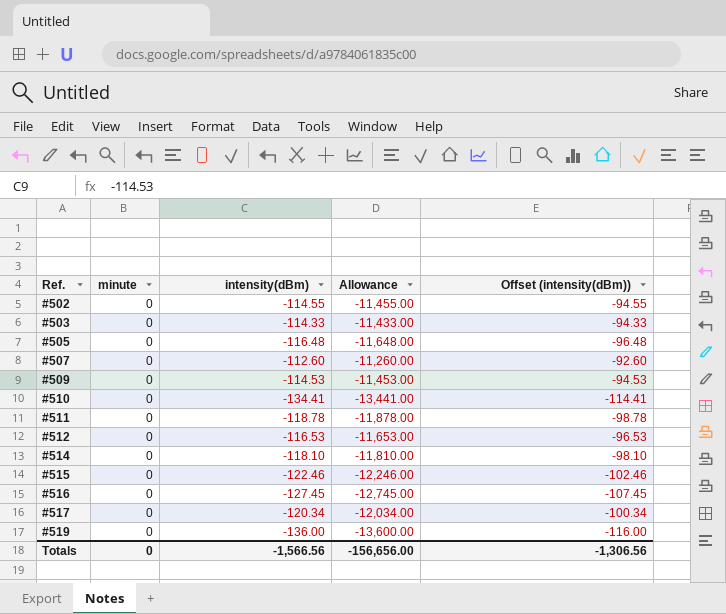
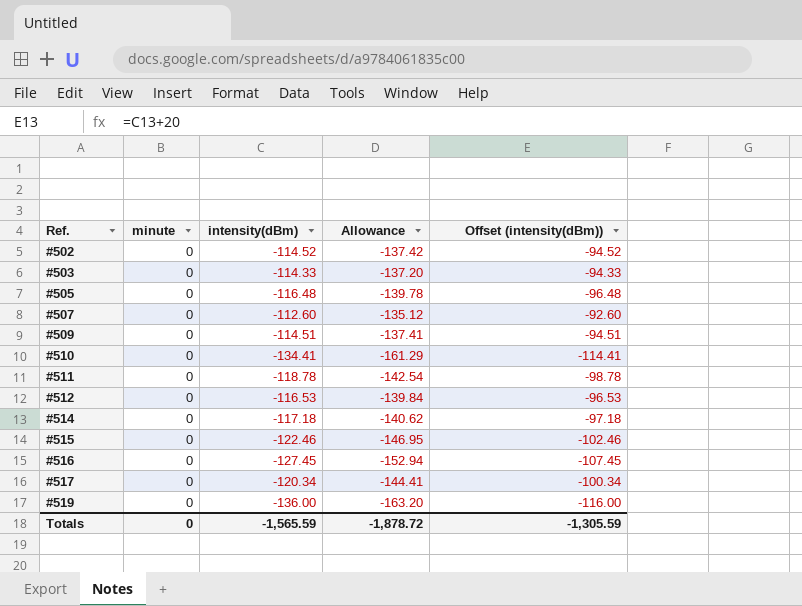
column Allowance | formula: [intensity(dBm)] * 100 -> [intensity(dBm)] * 1.2
#502 | intensity(dBm): -114.55 -> -114.52
#502 | Offset (intensity(dBm)): -94.55 -> -94.52
#509 | intensity(dBm): -114.53 -> -114.51
#509 | Offset (intensity(dBm)): -94.53 -> -94.51
#514 | intensity(dBm): -118.10 -> -117.18
#514 | Offset (intensity(dBm)): -98.10 -> -97.18
Totals | intensity(dBm): -1,566.56 -> -1,565.59
Totals | Allowance: -156,656.00 -> -1,878.72
Totals | Offset (intensity(dBm)): -1,306.56 -> -1,305.59

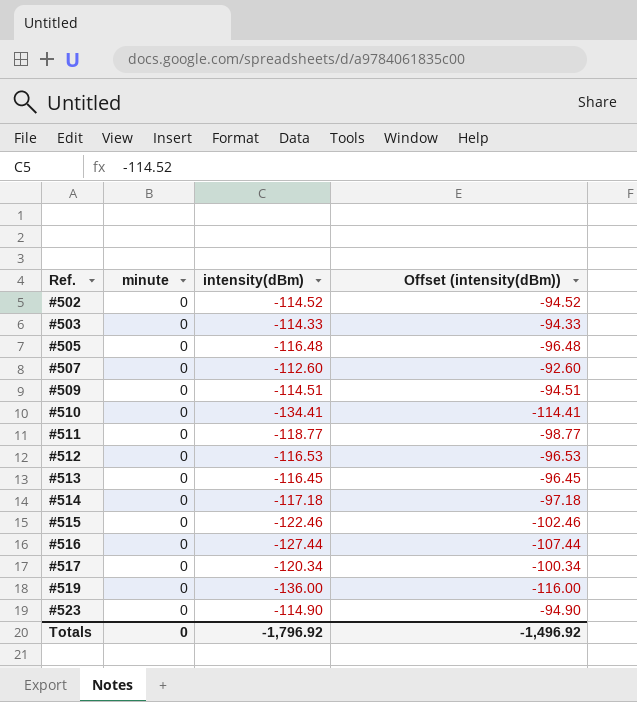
column Allowance | formula: [intensity(dBm)] * 1.2 -> none
#511 | intensity(dBm): -118.78 -> -118.77
#511 | Offset (intensity(dBm)): -98.78 -> -98.77
row #513: none -> 0 | -116.45 | -96.45
#516 | intensity(dBm): -127.45 -> -127.44
#516 | Offset (intensity(dBm)): -107.45 -> -107.44
row #523: none -> 0 | -114.90 | -94.90
Totals | intensity(dBm): -1,565.59 -> -1,796.92
Totals | Offset (intensity(dBm)): -1,305.59 -> -1,496.92

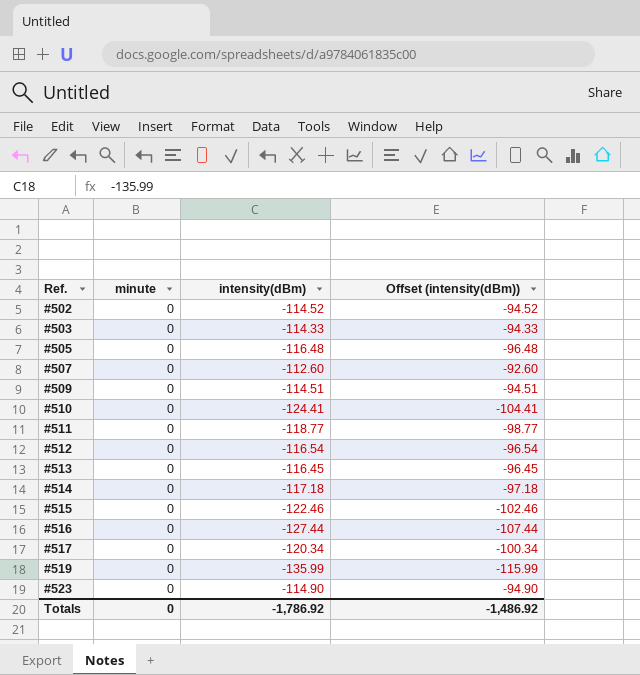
#510 | intensity(dBm): -134.41 -> -124.41
#510 | Offset (intensity(dBm)): -114.41 -> -104.41
#512 | intensity(dBm): -116.53 -> -116.54
#512 | Offset (intensity(dBm)): -96.53 -> -96.54
#519 | intensity(dBm): -136.00 -> -135.99
#519 | Offset (intensity(dBm)): -116.00 -> -115.99
Totals | intensity(dBm): -1,796.92 -> -1,786.92
Totals | Offset (intensity(dBm)): -1,496.92 -> -1,486.92

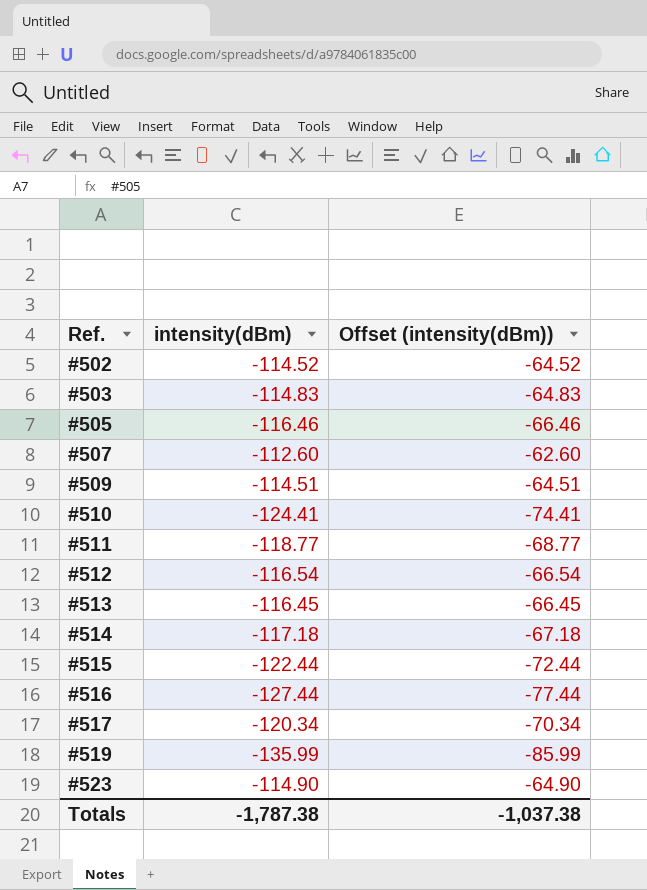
column minute | position: 2 -> none
column Offset (intensity(dBm)) | formula: [intensity(dBm)] + 20 -> [intensity(dBm)] + 50
#503 | intensity(dBm): -114.33 -> -114.83
#505 | intensity(dBm): -116.48 -> -116.46
#515 | intensity(dBm): -122.46 -> -122.44
Totals | intensity(dBm): -1,786.92 -> -1,787.38
Totals | Offset (intensity(dBm)): -1,486.92 -> -1,037.38

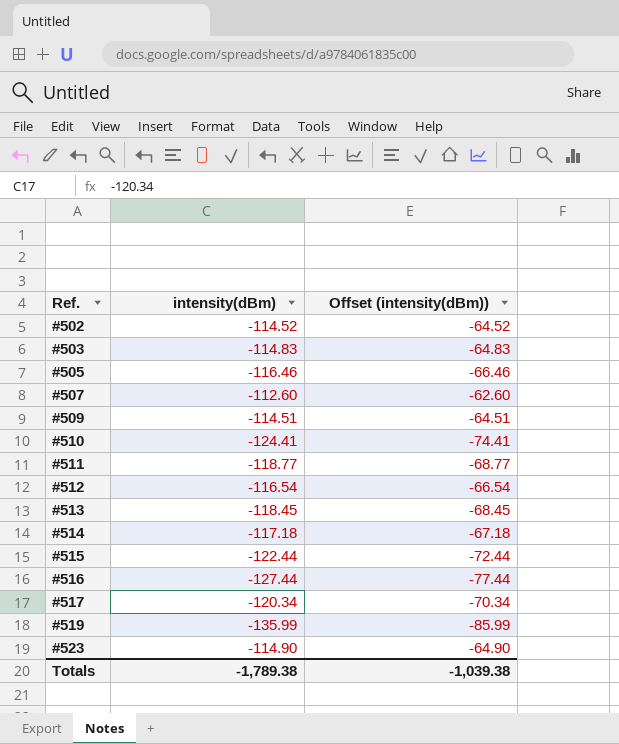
#513 | intensity(dBm): -116.45 -> -118.45
#513 | Offset (intensity(dBm)): -66.45 -> -68.45
Totals | intensity(dBm): -1,787.38 -> -1,789.38
Totals | Offset (intensity(dBm)): -1,037.38 -> -1,039.38

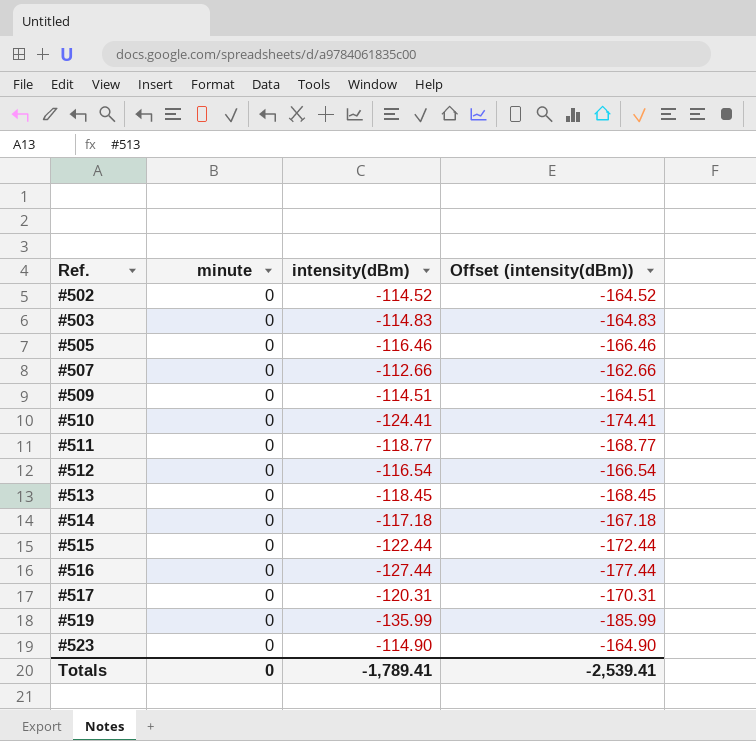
column minute | position: none -> 2
column Offset (intensity(dBm)) | formula: [intensity(dBm)] + 50 -> [intensity(dBm)] - 50
#507 | intensity(dBm): -112.60 -> -112.66
#517 | intensity(dBm): -120.34 -> -120.31
Totals | intensity(dBm): -1,789.38 -> -1,789.41
Totals | Offset (intensity(dBm)): -1,039.38 -> -2,539.41

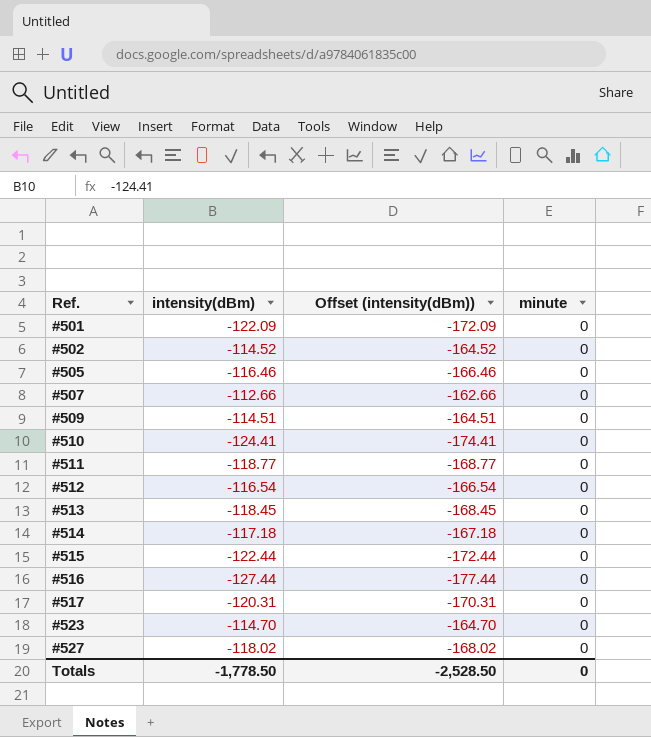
column minute | position: 2 -> 4
row #503: 0 | -114.83 | -164.83 -> none
row #519: 0 | -135.99 | -185.99 -> none
row #501: none -> -122.09 | -172.09 | 0
#523 | intensity(dBm): -114.90 -> -114.70
#523 | Offset (intensity(dBm)): -164.90 -> -164.70
row #527: none -> -118.02 | -168.02 | 0
Totals | intensity(dBm): -1,789.41 -> -1,778.50
Totals | Offset (intensity(dBm)): -2,539.41 -> -2,528.50

